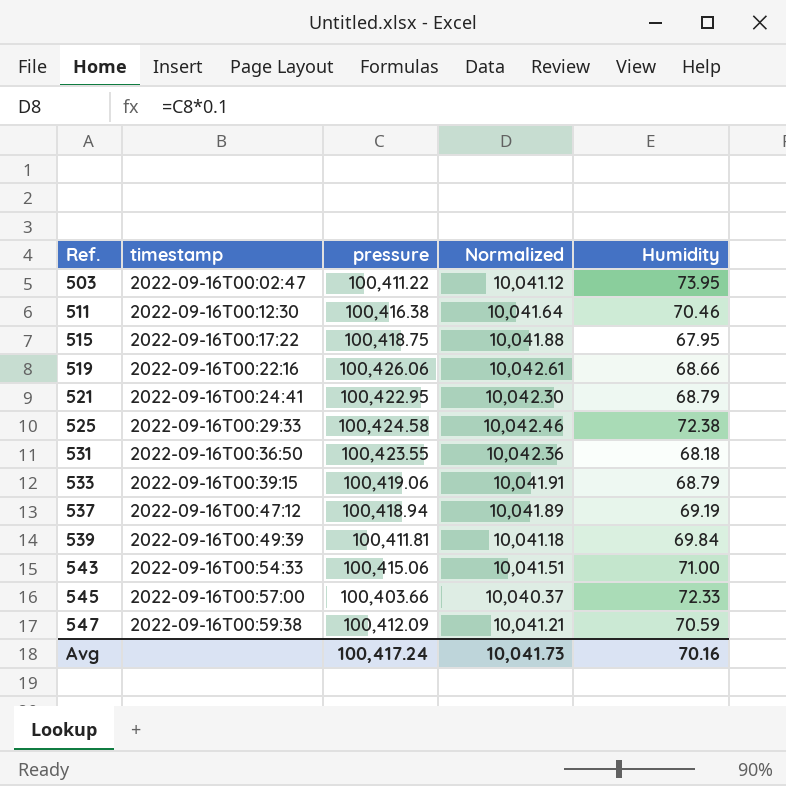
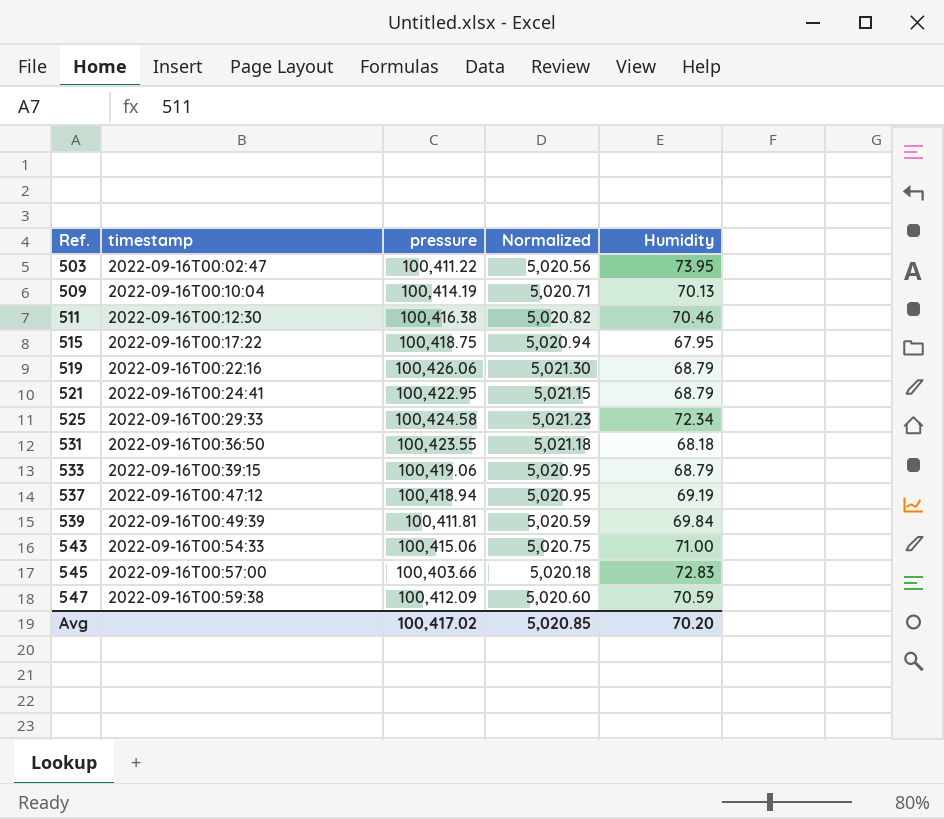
column Normalized | formula: [pressure] * 0.1 -> [pressure] * 0.05
row 509: none -> 2022-09-16T00:10:04 | 100,414.19 | 5,020.71 | 70.13
519 | Humidity: 68.66 -> 68.79
525 | Humidity: 72.38 -> 72.34
545 | Humidity: 72.33 -> 72.83
Avg | pressure: 100,417.24 -> 100,417.02
Avg | Normalized: 10,041.73 -> 5,020.85
Avg | Humidity: 70.16 -> 70.20

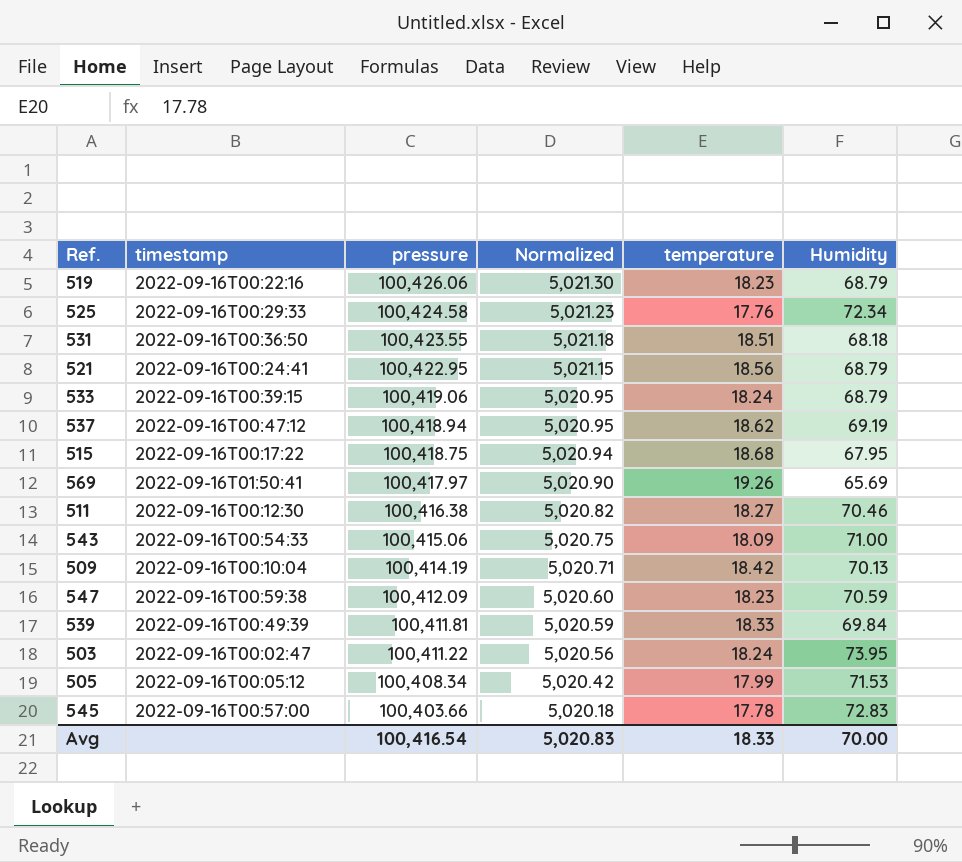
row order: Ref. ascending -> pressure descending
column temperature | position: none -> 5
row 569: none -> 2022-09-16T01:50:41 | 100,417.97 | 5,020.90 | 19.26 | 65.69
row 505: none -> 2022-09-16T00:05:12 | 100,408.34 | 5,020.42 | 17.99 | 71.53
Avg | pressure: 100,417.02 -> 100,416.54
Avg | Normalized: 5,020.85 -> 5,020.83
Avg | Humidity: 70.20 -> 70.00

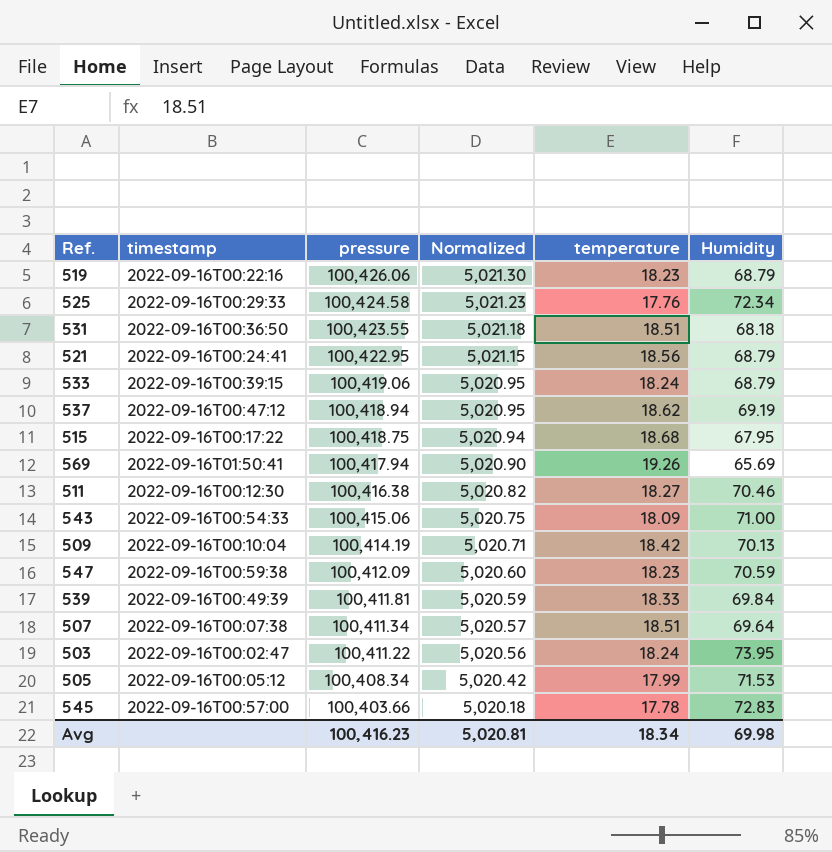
569 | pressure: 100,417.97 -> 100,417.94
row 507: none -> 2022-09-16T00:07:38 | 100,411.34 | 5,020.57 | 18.51 | 69.64
Avg | pressure: 100,416.54 -> 100,416.23
Avg | Normalized: 5,020.83 -> 5,020.81
Avg | temperature: 18.33 -> 18.34
Avg | Humidity: 70.00 -> 69.98

